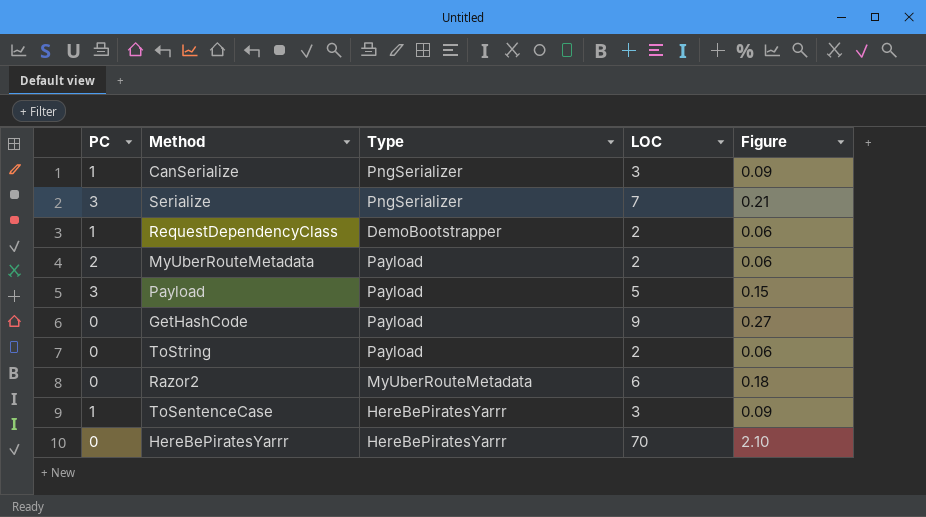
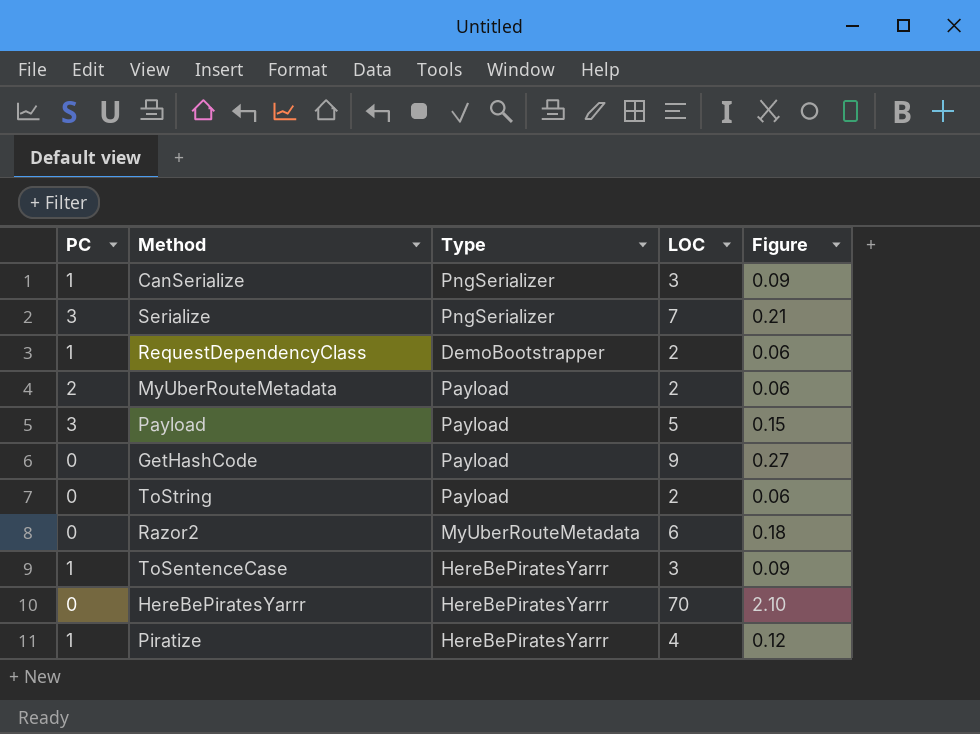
row Piratize: none -> 1 | HereBePiratesYarrr | 4 | 0.12

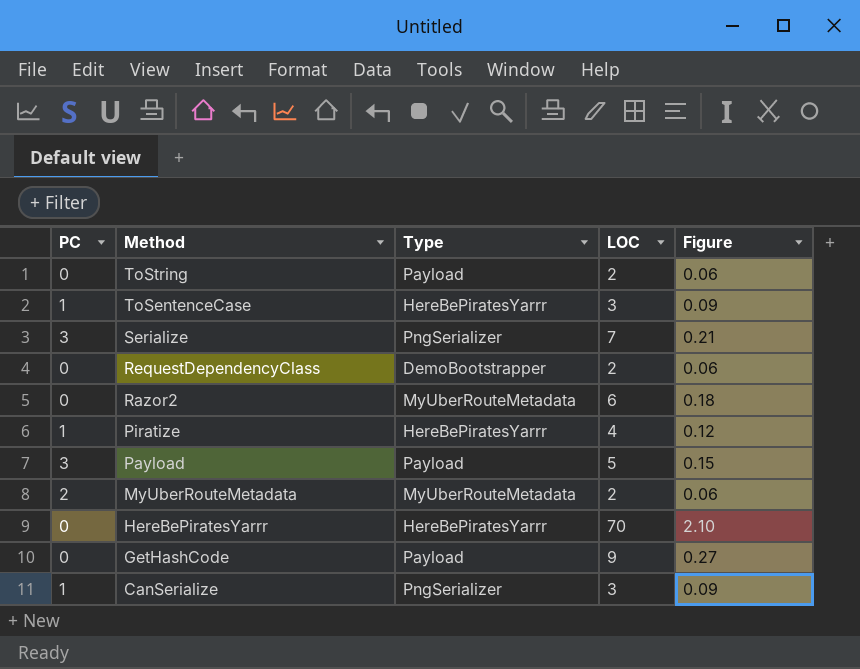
row order: none -> Method descending
RequestDependencyClass | PC: 1 -> 0
MyUberRouteMetadata | Type: Payload -> MyUberRouteMetadata

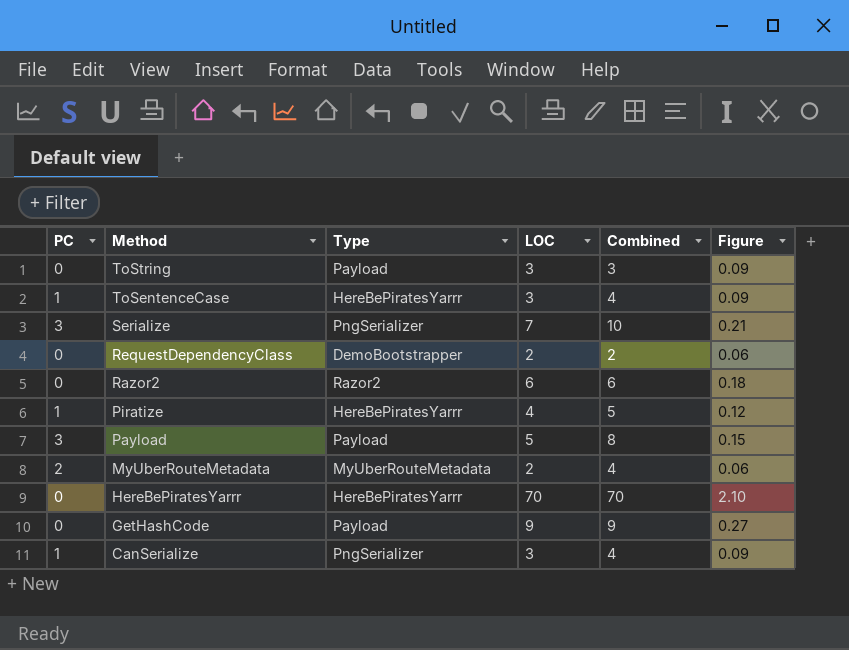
column Combined | formula: none -> [PC] + [LOC]
ToString | LOC: 2 -> 3
ToString | Figure: 0.06 -> 0.09
Razor2 | Type: MyUberRouteMetadata -> Razor2

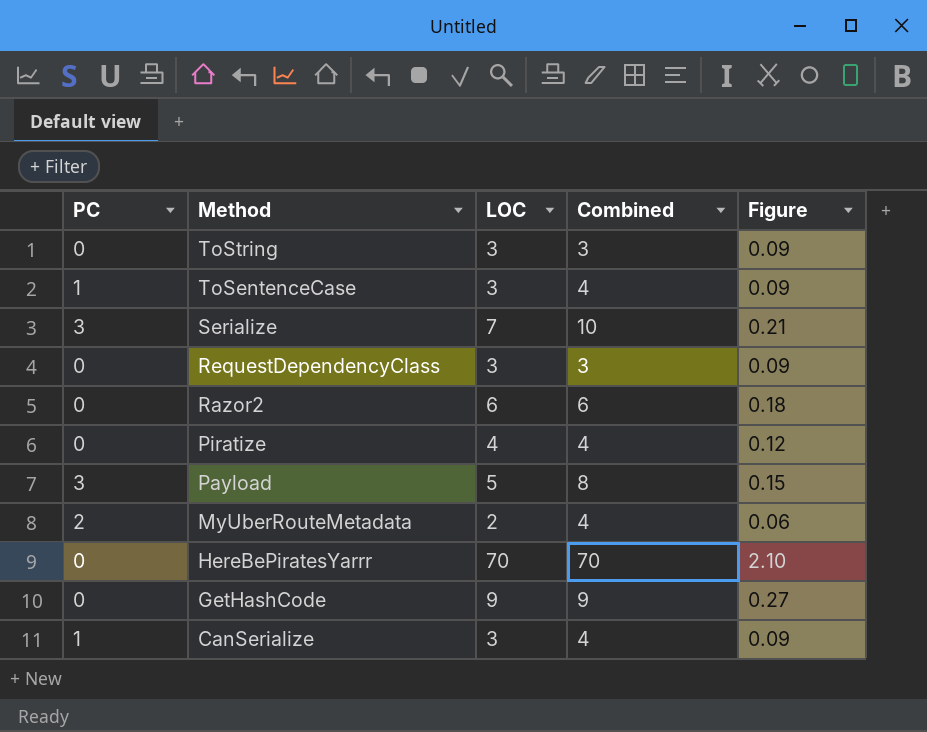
column Type | position: 3 -> none
RequestDependencyClass | LOC: 2 -> 3
RequestDependencyClass | Combined: 2 -> 3
RequestDependencyClass | Figure: 0.06 -> 0.09
Piratize | PC: 1 -> 0
Piratize | Combined: 5 -> 4

